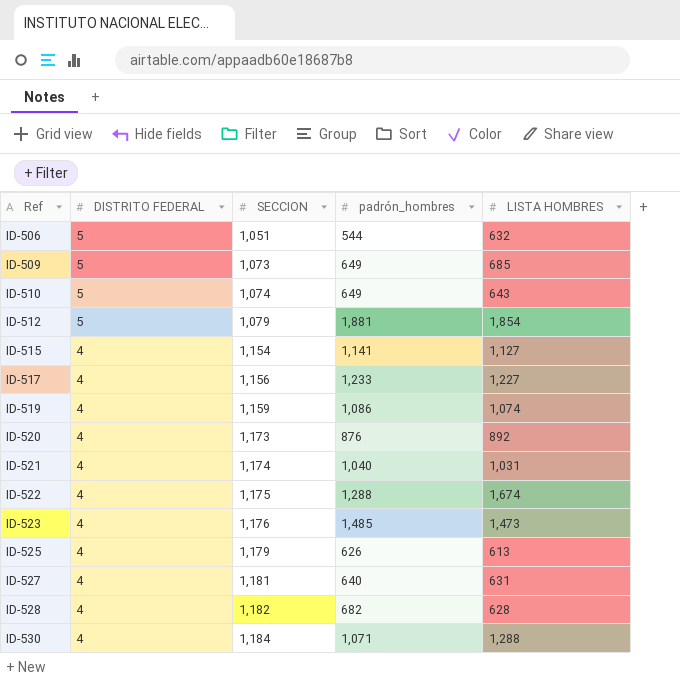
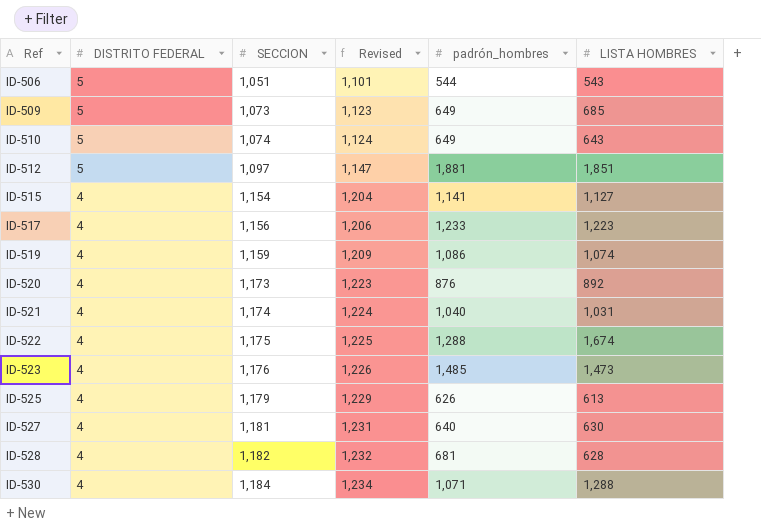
column Revised | formula: none -> [SECCION] + 50
ID-506 | LISTA HOMBRES: 632 -> 543
ID-512 | SECCION: 1,079 -> 1,097
ID-512 | LISTA HOMBRES: 1,854 -> 1,851
ID-517 | LISTA HOMBRES: 1,227 -> 1,223
ID-527 | LISTA HOMBRES: 631 -> 630
ID-528 | padrón_hombres: 682 -> 681

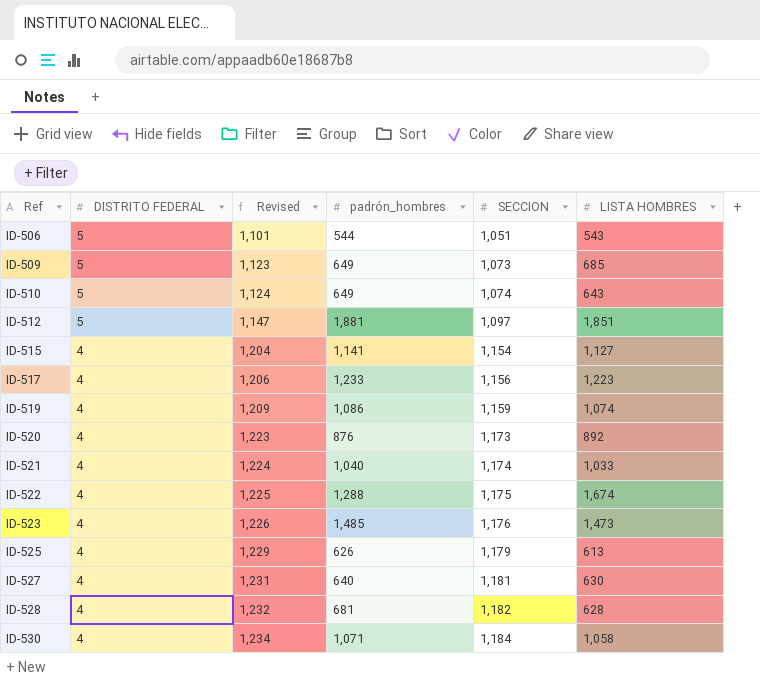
column SECCION | position: 3 -> 5
ID-521 | LISTA HOMBRES: 1,031 -> 1,033
ID-530 | LISTA HOMBRES: 1,288 -> 1,058

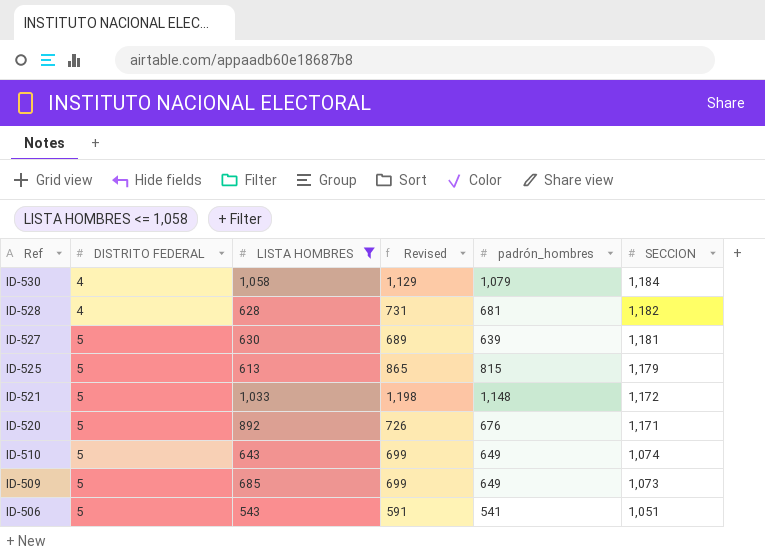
filter: none -> LISTA HOMBRES <= 1,058
row order: Ref ascending -> Ref descending
column LISTA HOMBRES | position: 6 -> 3
column Revised | formula: [SECCION] + 50 -> [padrón_hombres] + 50
ID-530 | padrón_hombres: 1,071 -> 1,079
ID-527 | DISTRITO FEDERAL: 4 -> 5
ID-527 | padrón_hombres: 640 -> 639
ID-525 | DISTRITO FEDERAL: 4 -> 5
ID-525 | padrón_hombres: 626 -> 815
ID-521 | DISTRITO FEDERAL: 4 -> 5
ID-521 | padrón_hombres: 1,040 -> 1,148
ID-521 | SECCION: 1,174 -> 1,172
ID-520 | DISTRITO FEDERAL: 4 -> 5
ID-520 | padrón_hombres: 876 -> 676
ID-520 | SECCION: 1,173 -> 1,171
ID-506 | padrón_hombres: 544 -> 541

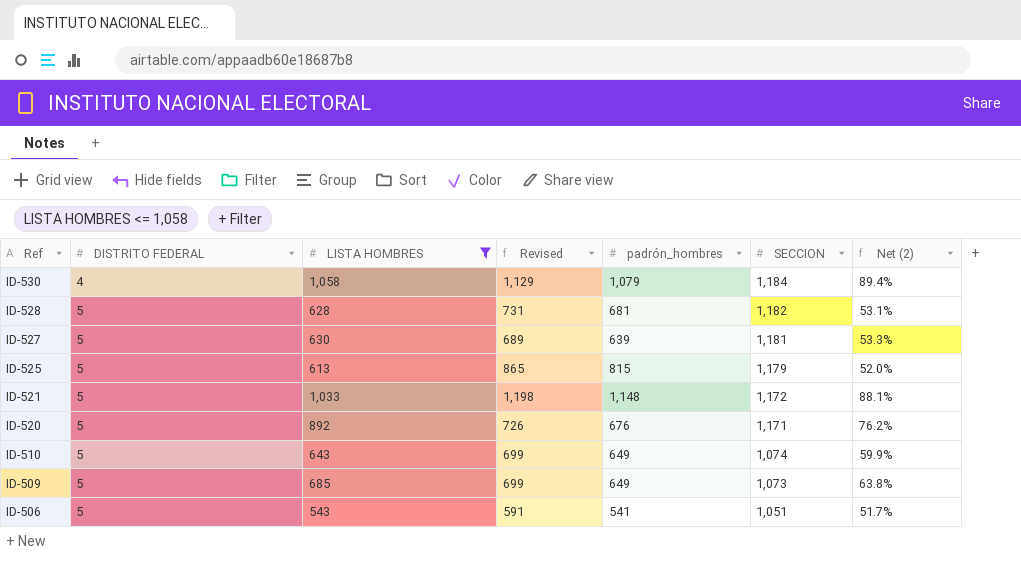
column Net (2) | formula: none -> [LISTA HOMBRES] / [SECCION]
ID-528 | DISTRITO FEDERAL: 4 -> 5

